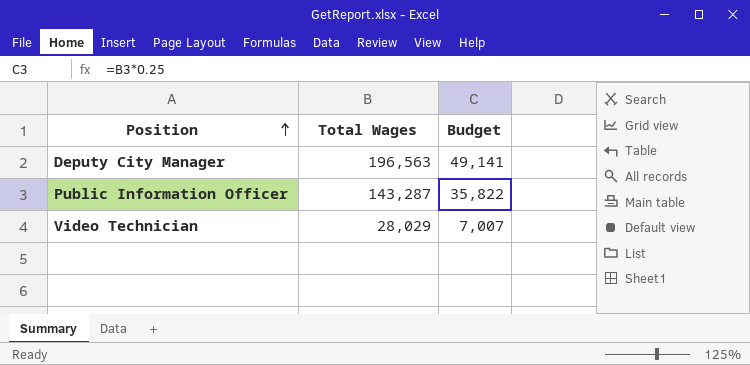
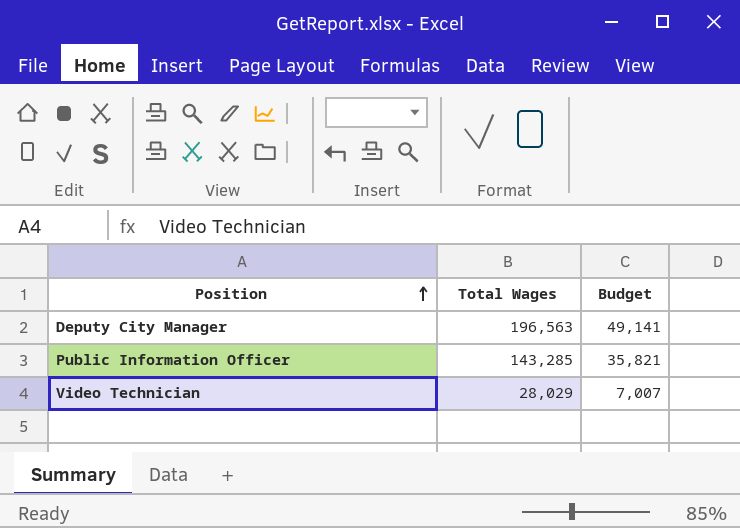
Public Information Officer | Total Wages: 143,287 -> 143,285
Public Information Officer | Budget: 35,822 -> 35,821

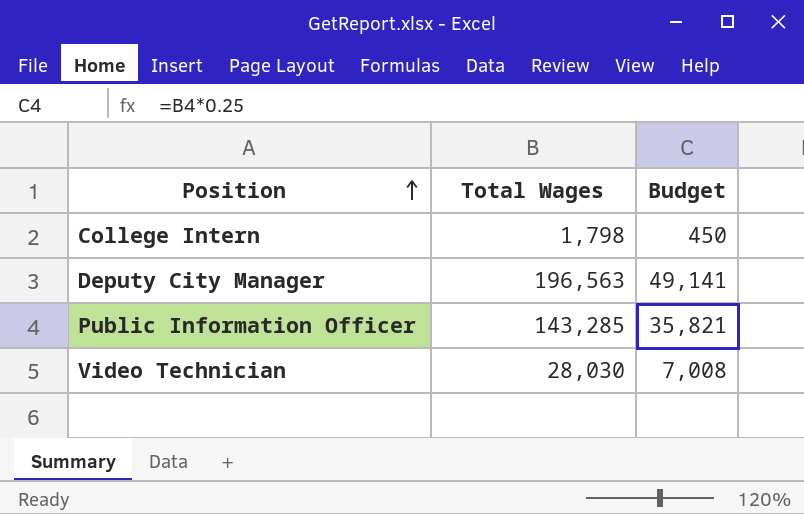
row College Intern: none -> 1,798 | 450
Video Technician | Total Wages: 28,029 -> 28,030
Video Technician | Budget: 7,007 -> 7,008

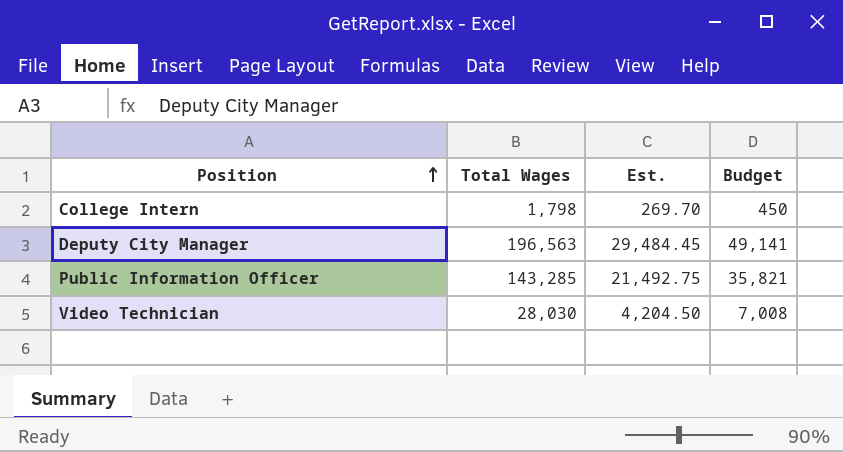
column Est. | formula: none -> [Total Wages] * 0.15

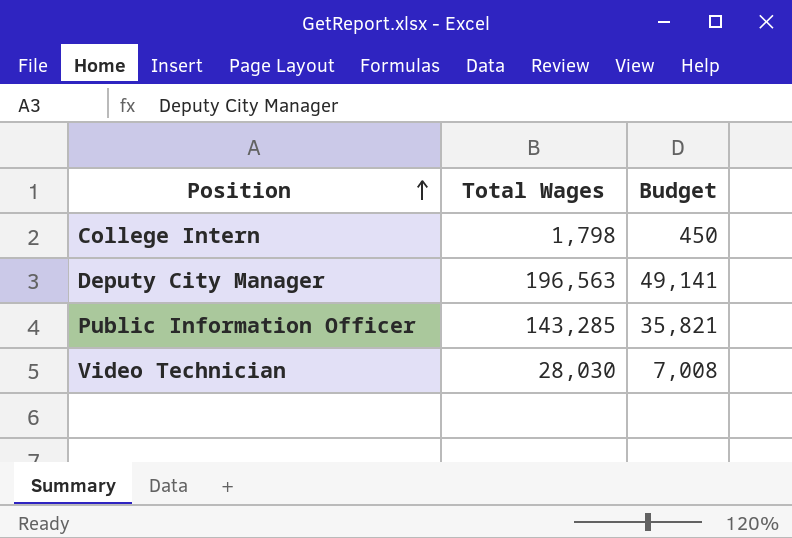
column Est. | formula: [Total Wages] * 0.15 -> none

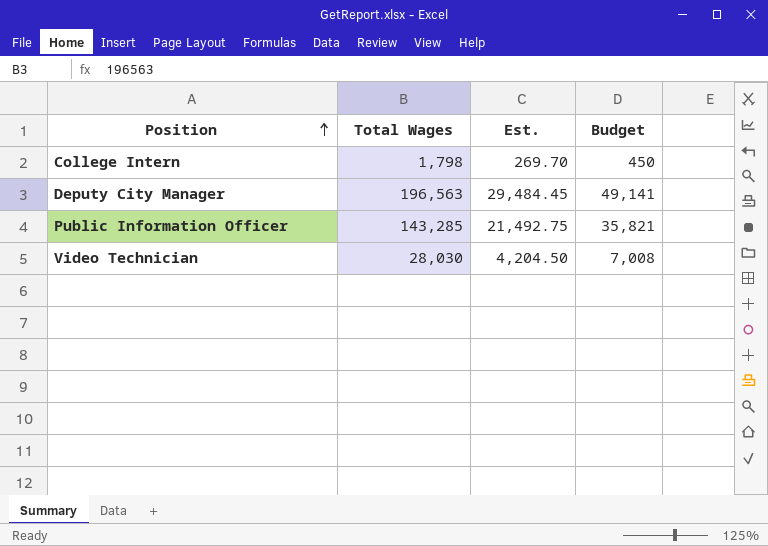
column Est. | formula: none -> [Total Wages] * 0.15

